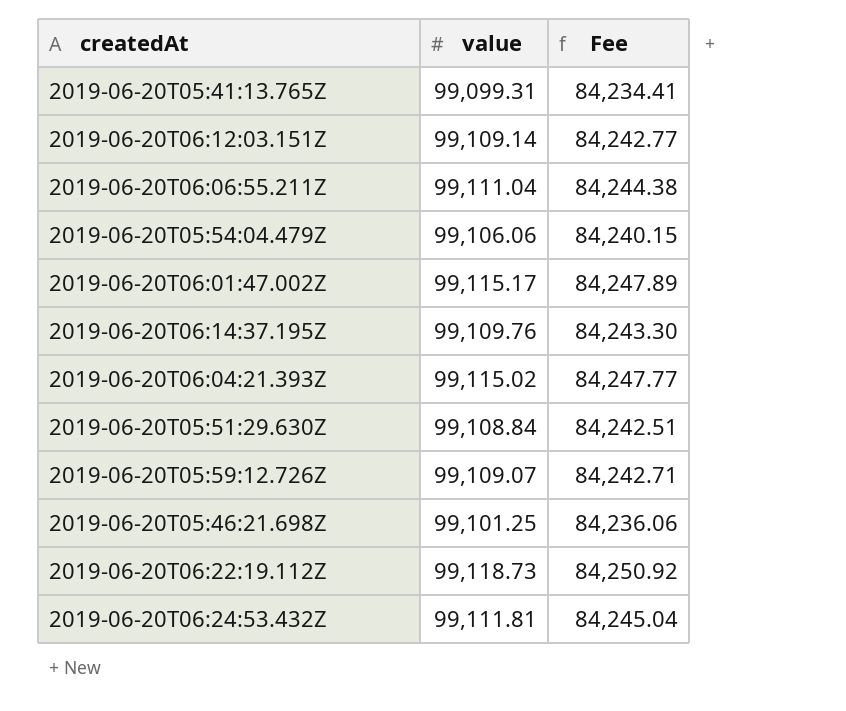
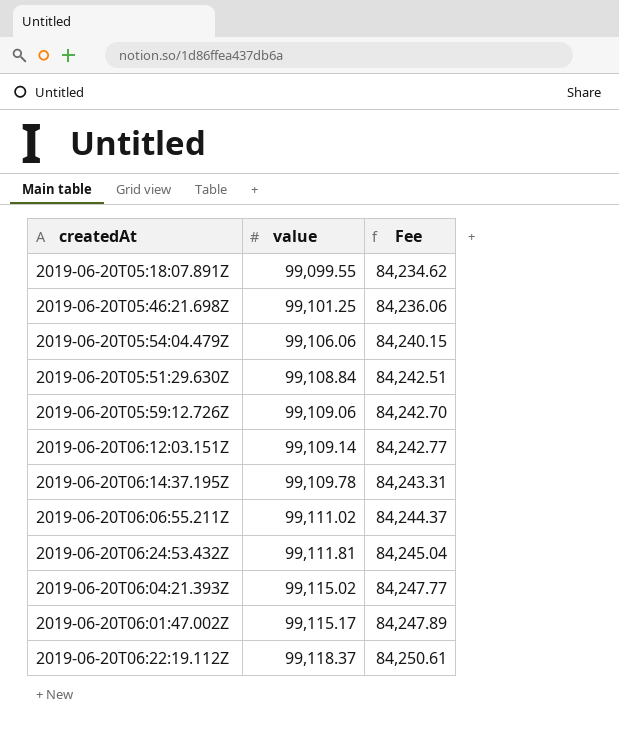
row order: none -> value ascending
row 2019-06-20T05:41:13.765Z: 99,099.31 | 84,234.41 -> none
row 2019-06-20T05:18:07.891Z: none -> 99,099.55 | 84,234.62
2019-06-20T05:59:12.726Z | value: 99,109.07 -> 99,109.06
2019-06-20T05:59:12.726Z | Fee: 84,242.71 -> 84,242.70
2019-06-20T06:14:37.195Z | value: 99,109.76 -> 99,109.78
2019-06-20T06:14:37.195Z | Fee: 84,243.30 -> 84,243.31
2019-06-20T06:06:55.211Z | value: 99,111.04 -> 99,111.02
2019-06-20T06:06:55.211Z | Fee: 84,244.38 -> 84,244.37
2019-06-20T06:22:19.112Z | value: 99,118.73 -> 99,118.37
2019-06-20T06:22:19.112Z | Fee: 84,250.92 -> 84,250.61

